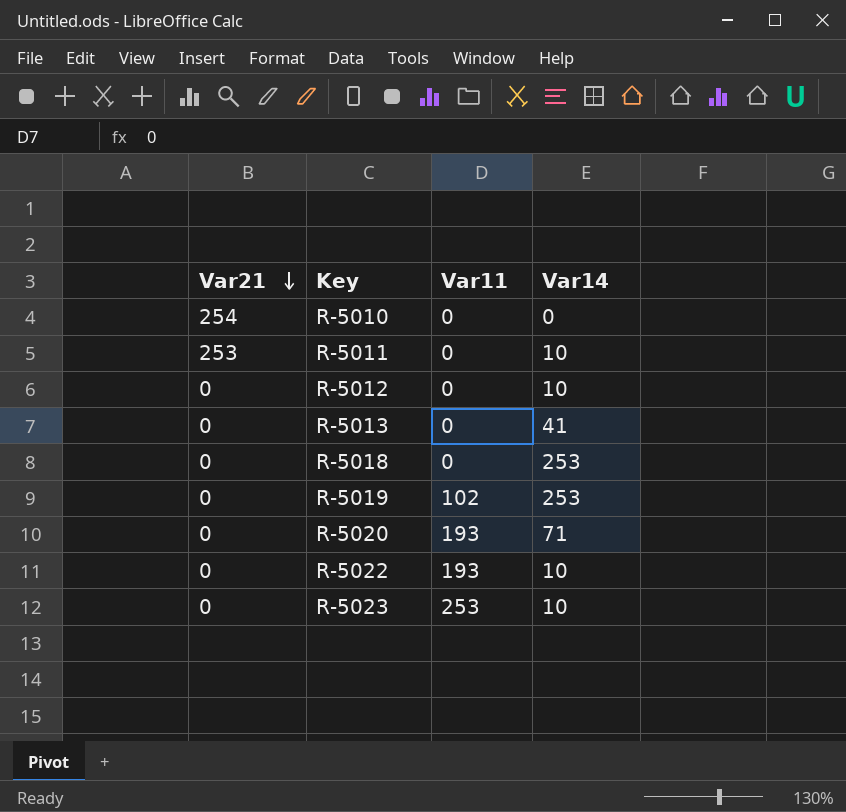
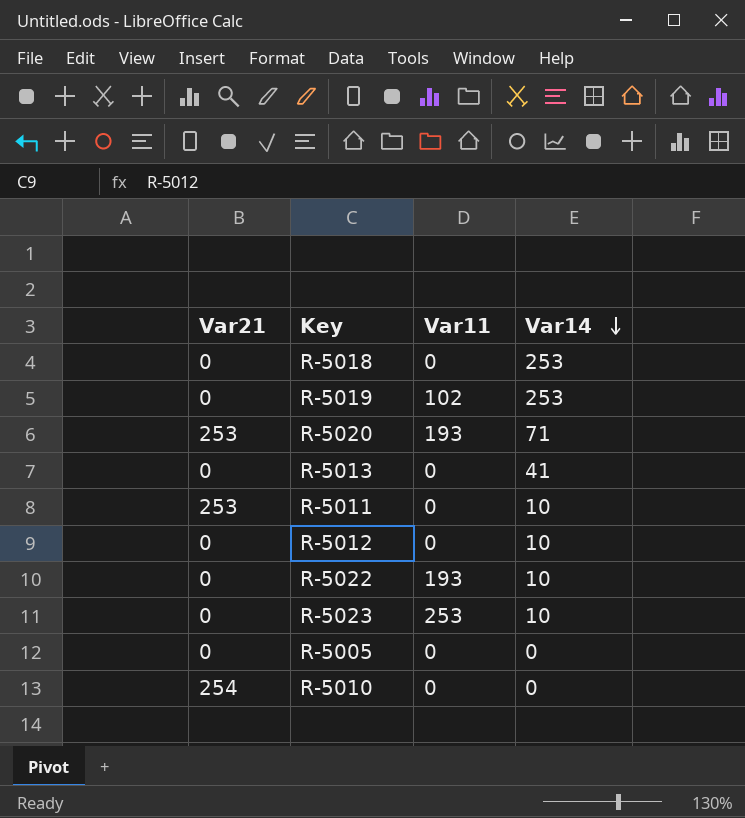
row order: Var21 descending -> Var14 descending
R-5020 | Var21: 0 -> 253
row R-5005: none -> 0 | 0 | 0

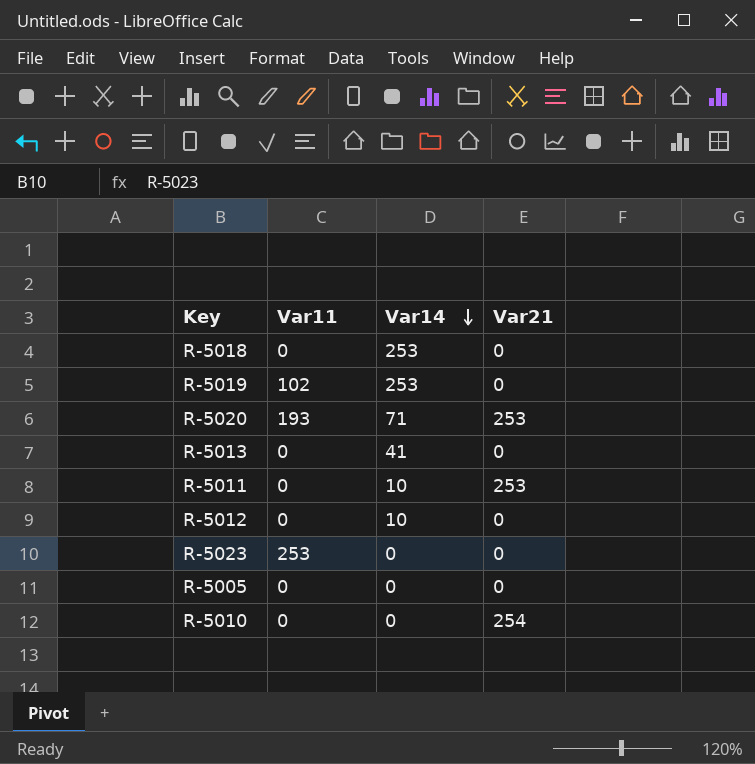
column Var21 | position: 1 -> 4
row R-5022: 0 | 193 | 10 -> none
R-5023 | Var14: 10 -> 0

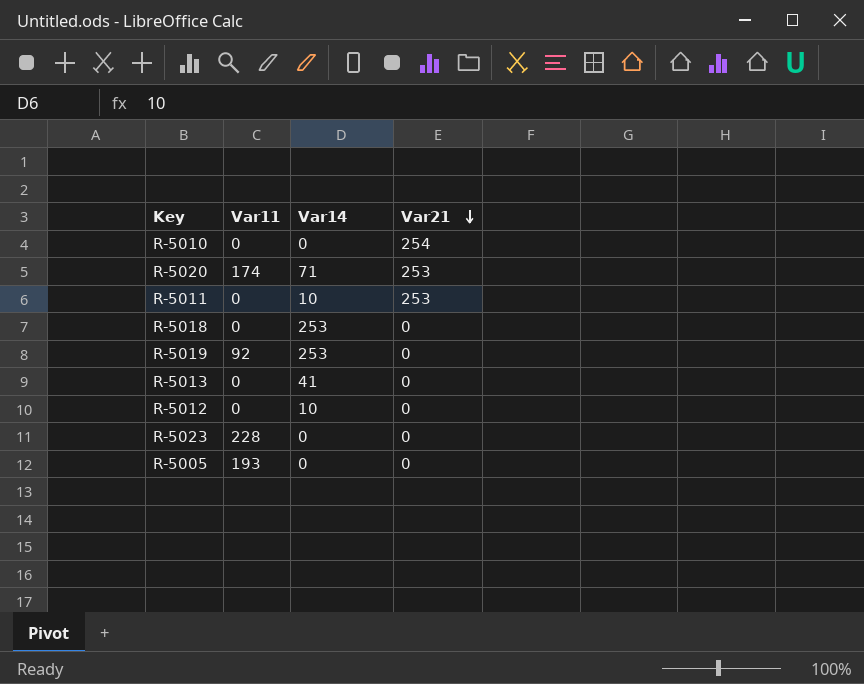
row order: Var14 descending -> Var21 descending
R-5020 | Var11: 193 -> 174
R-5019 | Var11: 102 -> 92
R-5023 | Var11: 253 -> 228
R-5005 | Var11: 0 -> 193

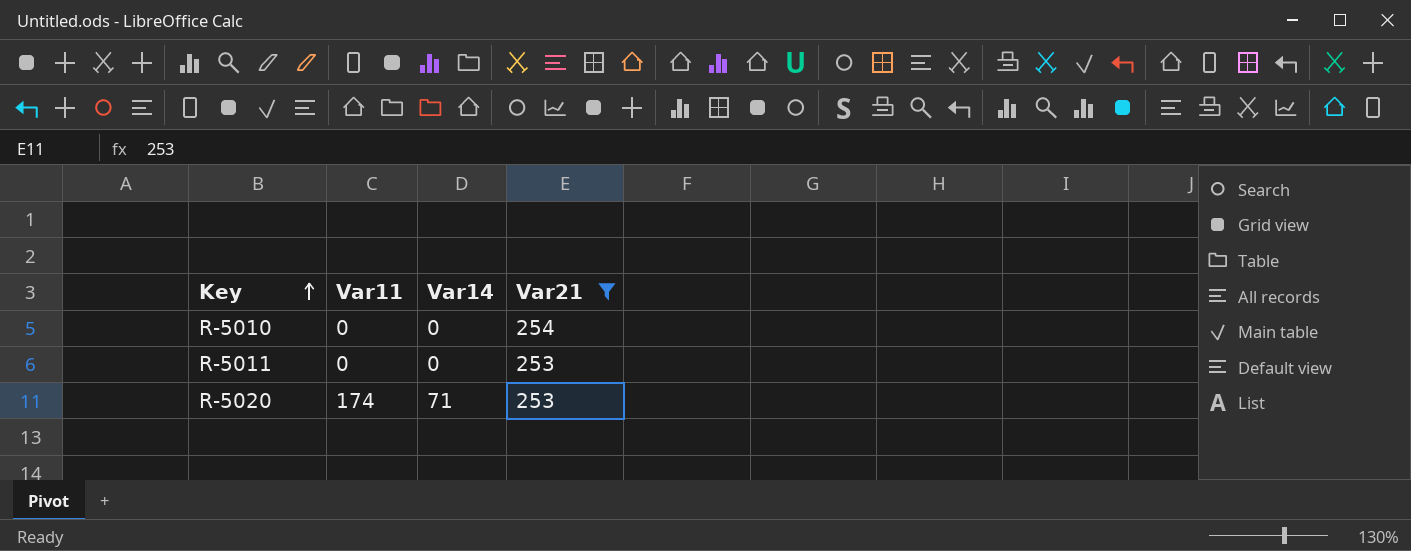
filter: none -> Var21 != 0
row order: Var21 descending -> Key ascending
R-5011 | Var14: 10 -> 0

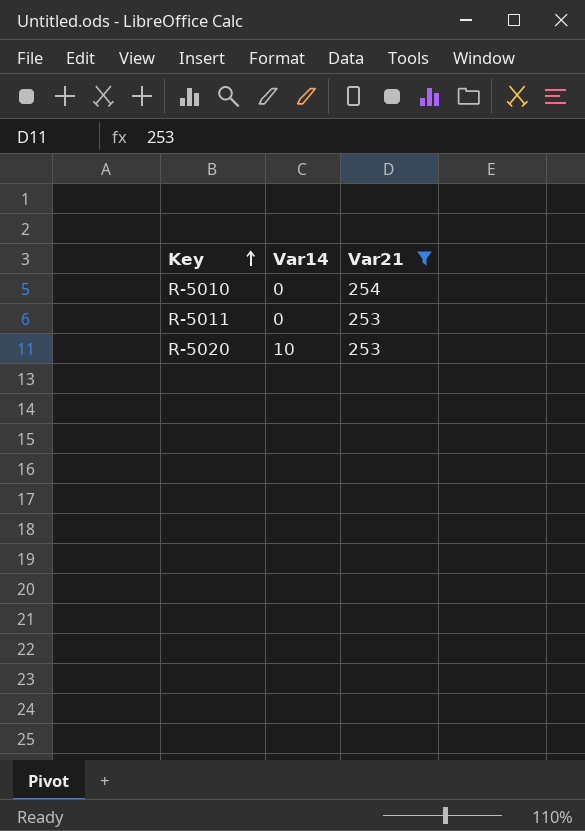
column Var11 | position: 2 -> none
R-5020 | Var14: 71 -> 10

